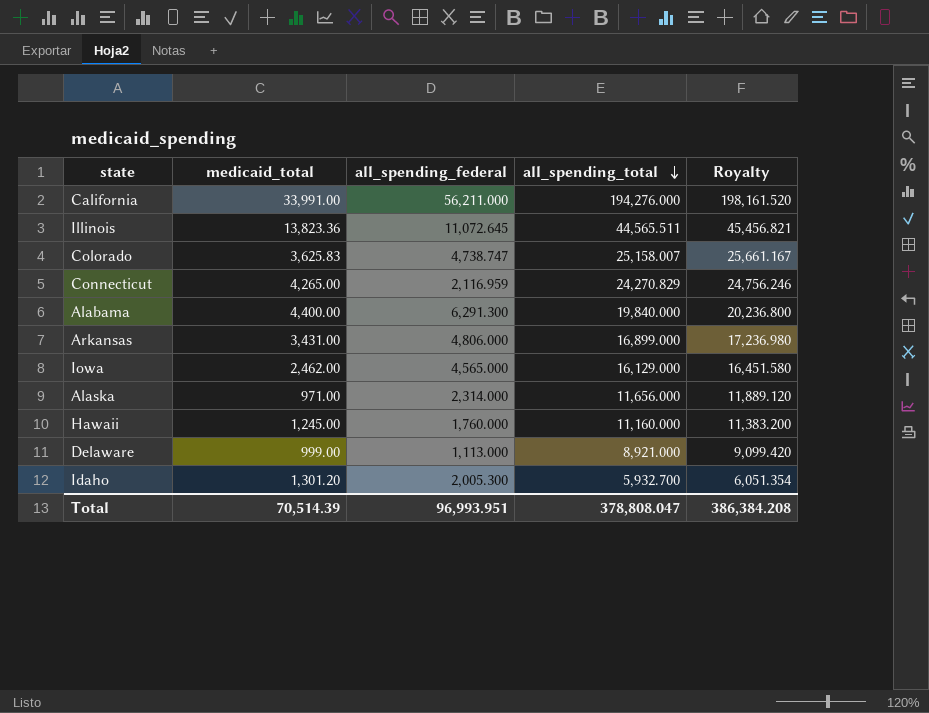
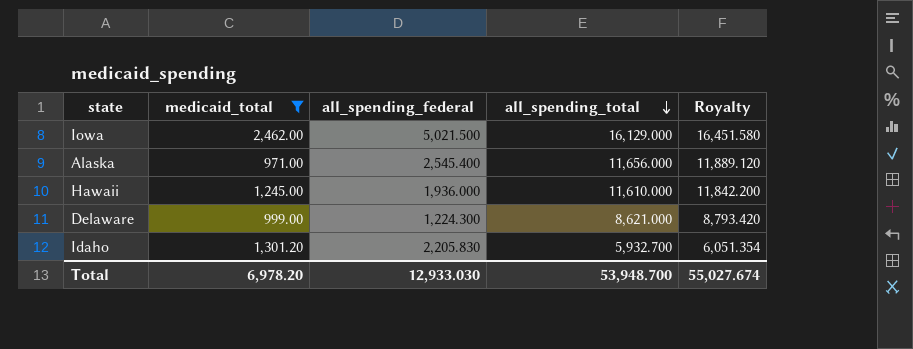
filter: none -> medicaid_total <= 2,462.00
Iowa | all_spending_federal: 4,565.000 -> 5,021.500
Alaska | all_spending_federal: 2,314.000 -> 2,545.400
Hawaii | all_spending_federal: 1,760.000 -> 1,936.000
Hawaii | all_spending_total: 11,160.000 -> 11,610.000
Hawaii | Royalty: 11,383.200 -> 11,842.200
Delaware | all_spending_federal: 1,113.000 -> 1,224.300
Delaware | all_spending_total: 8,921.000 -> 8,621.000
Delaware | Royalty: 9,099.420 -> 8,793.420
Idaho | all_spending_federal: 2,005.300 -> 2,205.830
Total | medicaid_total: 70,514.39 -> 6,978.20
Total | all_spending_federal: 96,993.951 -> 12,933.030
Total | all_spending_total: 378,808.047 -> 53,948.700
Total | Royalty: 386,384.208 -> 55,027.674

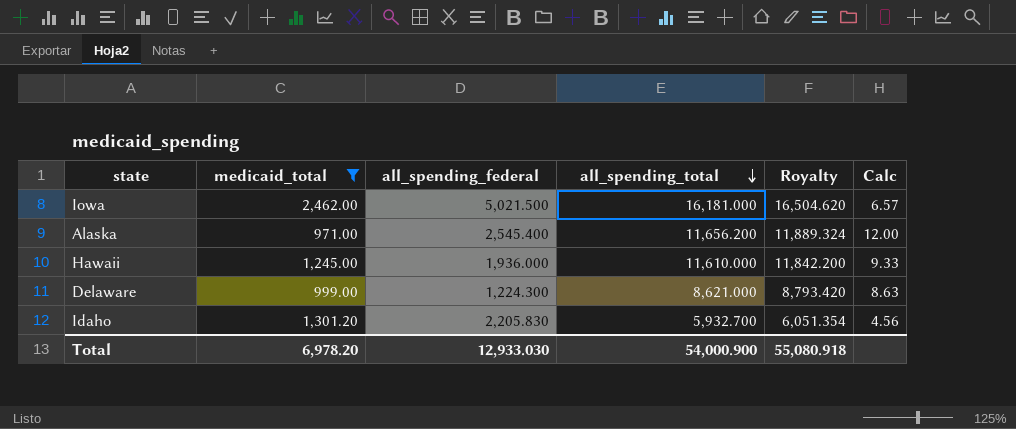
column Calc | formula: none -> [all_spending_total] / [medicaid_total]
Iowa | all_spending_total: 16,129.000 -> 16,181.000
Iowa | Royalty: 16,451.580 -> 16,504.620
Alaska | all_spending_total: 11,656.000 -> 11,656.200
Alaska | Royalty: 11,889.120 -> 11,889.324
Total | all_spending_total: 53,948.700 -> 54,000.900
Total | Royalty: 55,027.674 -> 55,080.918

